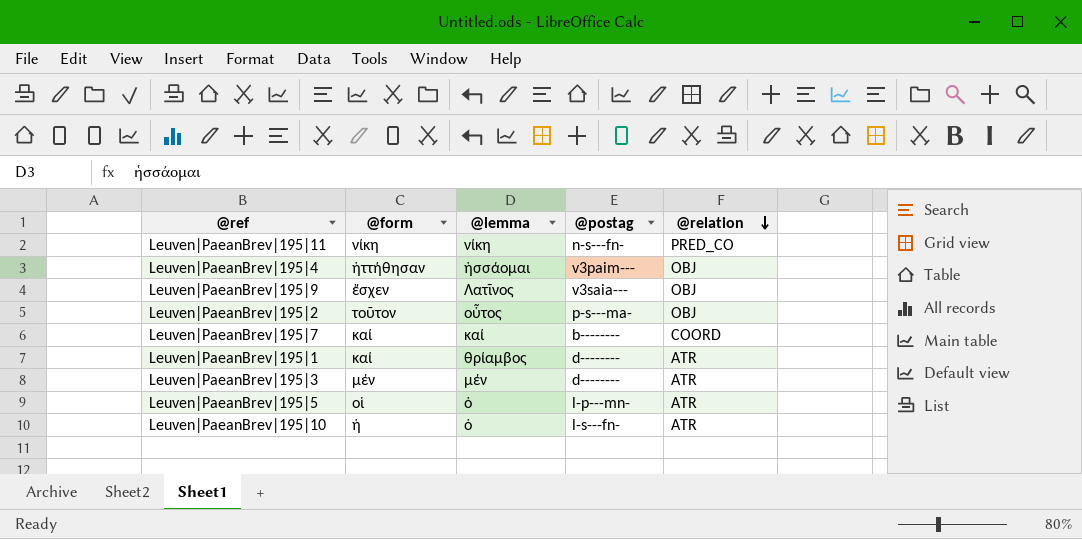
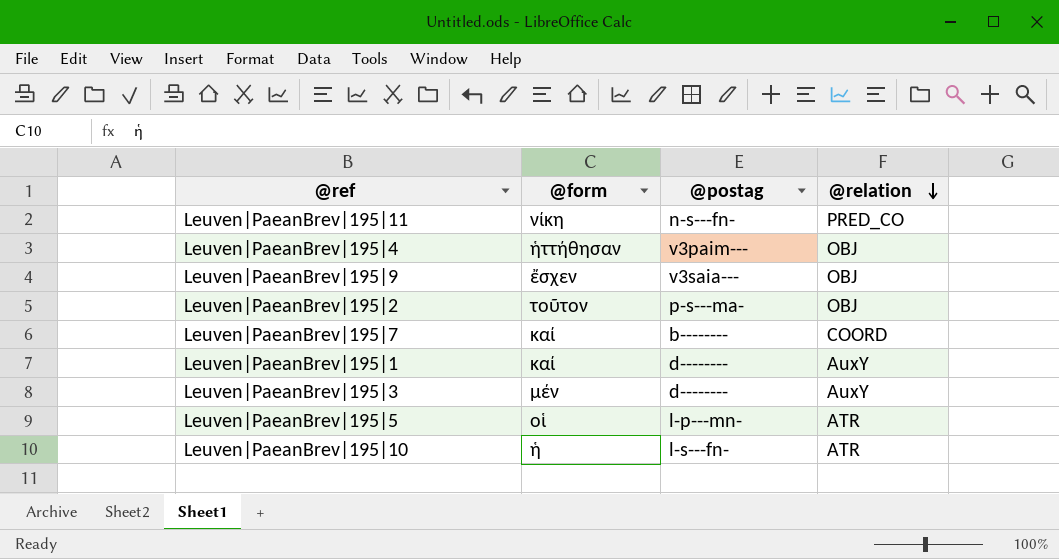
column @lemma | position: 3 -> none
Leuven|PaeanBrev|195|1 | @relation: ATR -> AuxY
Leuven|PaeanBrev|195|3 | @relation: ATR -> AuxY

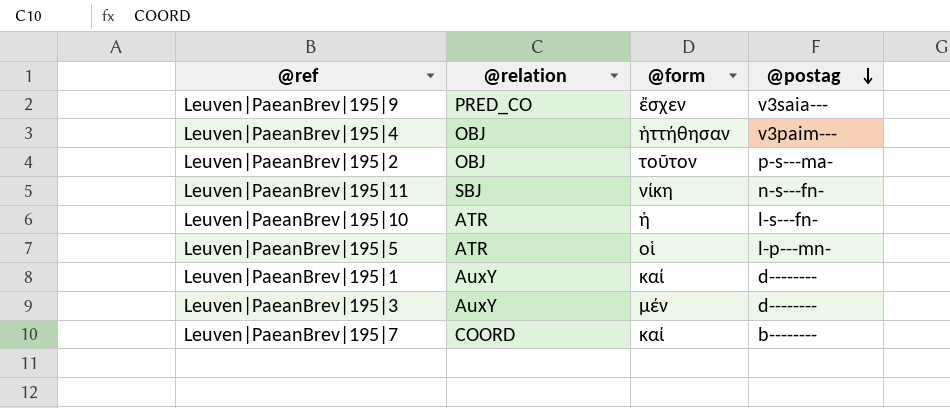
row order: @relation descending -> @postag descending
column @relation | position: 4 -> 2
Leuven|PaeanBrev|195|9 | @relation: OBJ -> PRED_CO
Leuven|PaeanBrev|195|11 | @relation: PRED_CO -> SBJ

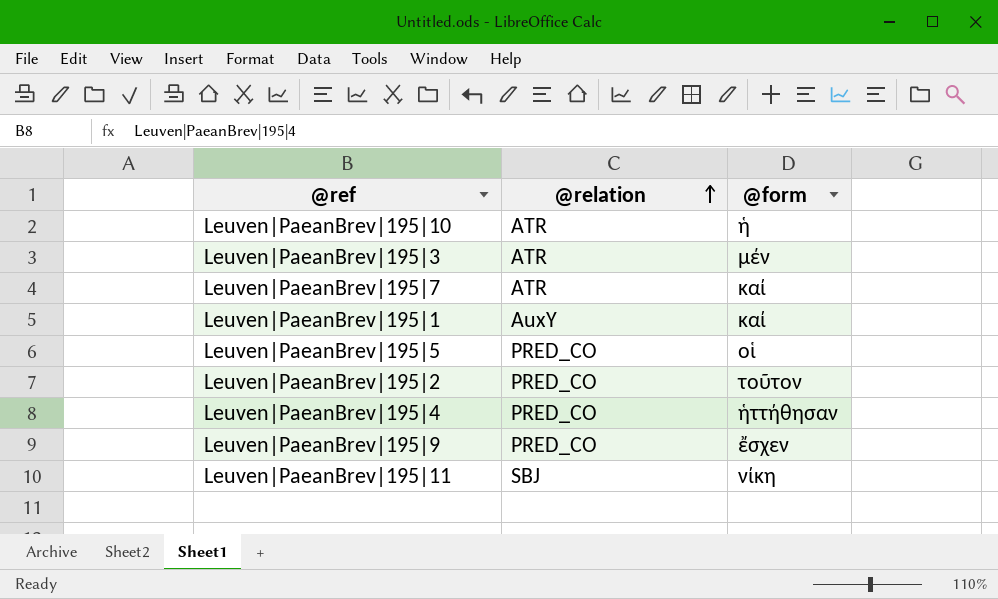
row order: @postag descending -> @relation ascending
column @postag | position: 4 -> none
Leuven|PaeanBrev|195|3 | @relation: AuxY -> ATR
Leuven|PaeanBrev|195|7 | @relation: COORD -> ATR
Leuven|PaeanBrev|195|5 | @relation: ATR -> PRED_CO
Leuven|PaeanBrev|195|2 | @relation: OBJ -> PRED_CO
Leuven|PaeanBrev|195|4 | @relation: OBJ -> PRED_CO

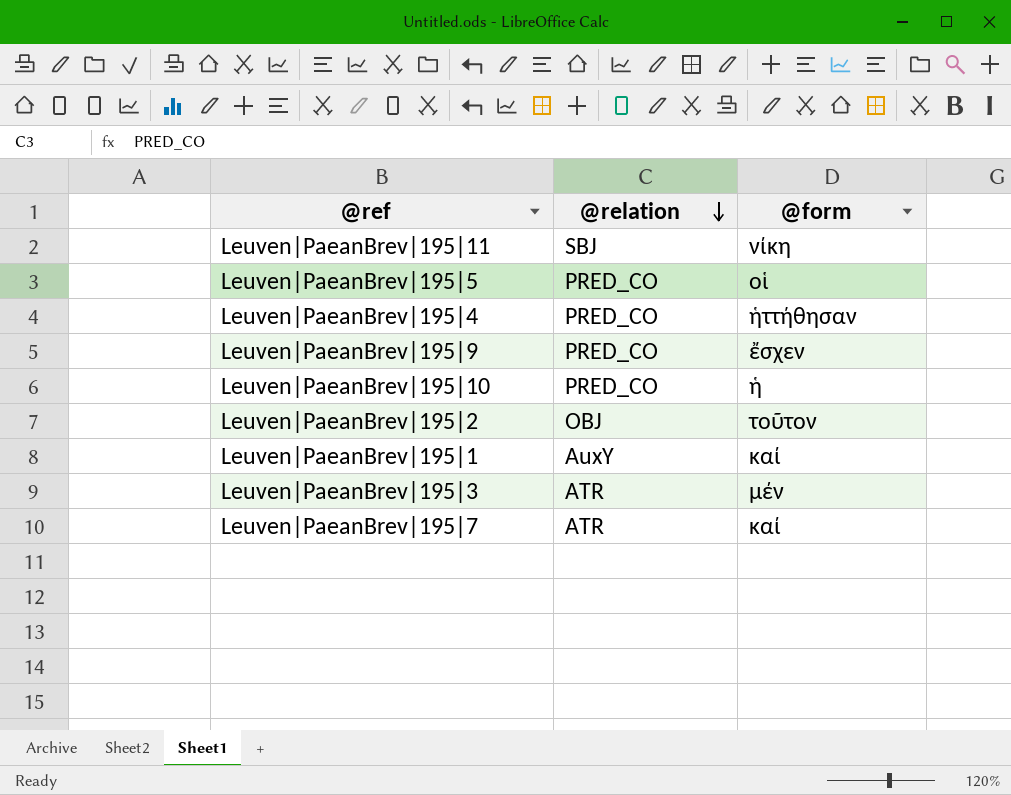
row order: @relation ascending -> @relation descending
Leuven|PaeanBrev|195|10 | @relation: ATR -> PRED_CO
Leuven|PaeanBrev|195|2 | @relation: PRED_CO -> OBJ

